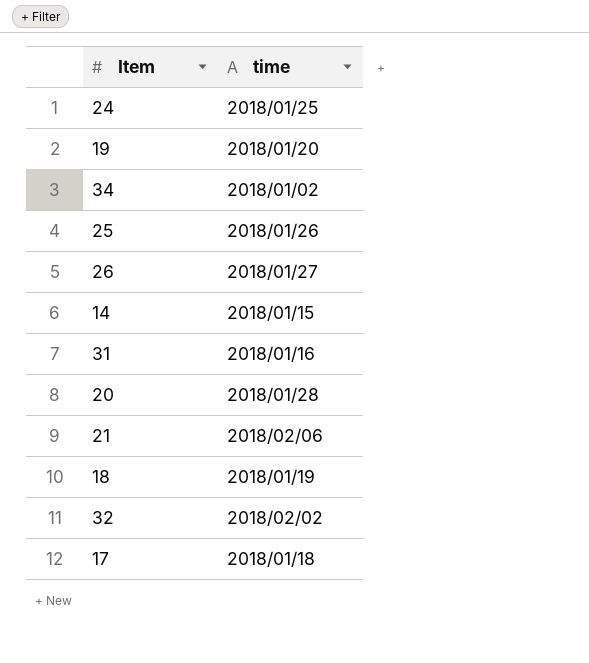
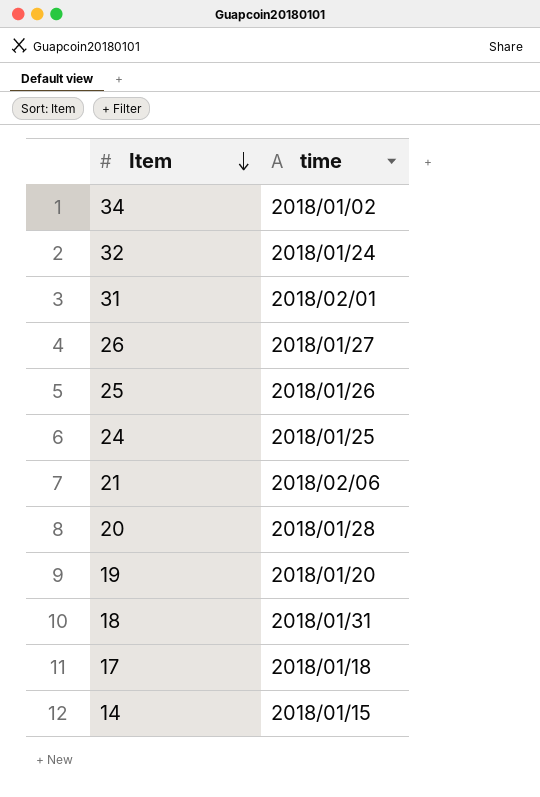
row order: none -> Item descending
32 | time: 2018/02/02 -> 2018/01/24
31 | time: 2018/01/16 -> 2018/02/01
18 | time: 2018/01/19 -> 2018/01/31

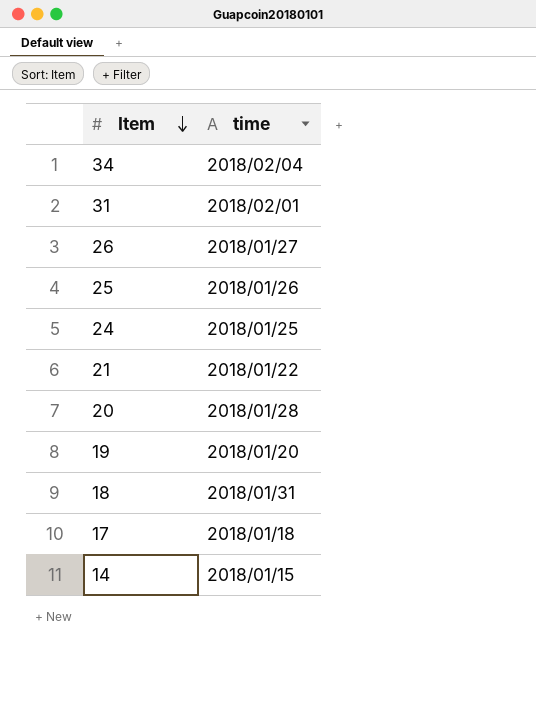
row 32: 2018/01/24 -> none
34 | time: 2018/01/02 -> 2018/02/04
21 | time: 2018/02/06 -> 2018/01/22

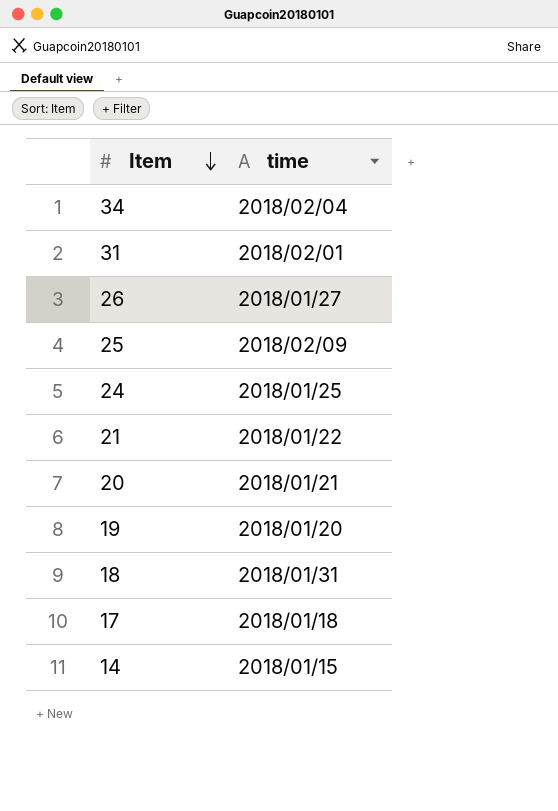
25 | time: 2018/01/26 -> 2018/02/09
20 | time: 2018/01/28 -> 2018/01/21

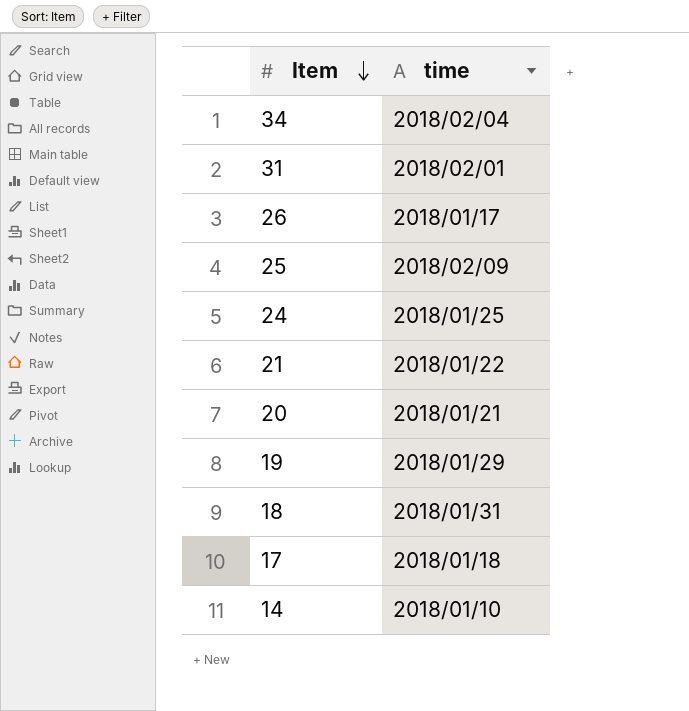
26 | time: 2018/01/27 -> 2018/01/17
19 | time: 2018/01/20 -> 2018/01/29
14 | time: 2018/01/15 -> 2018/01/10

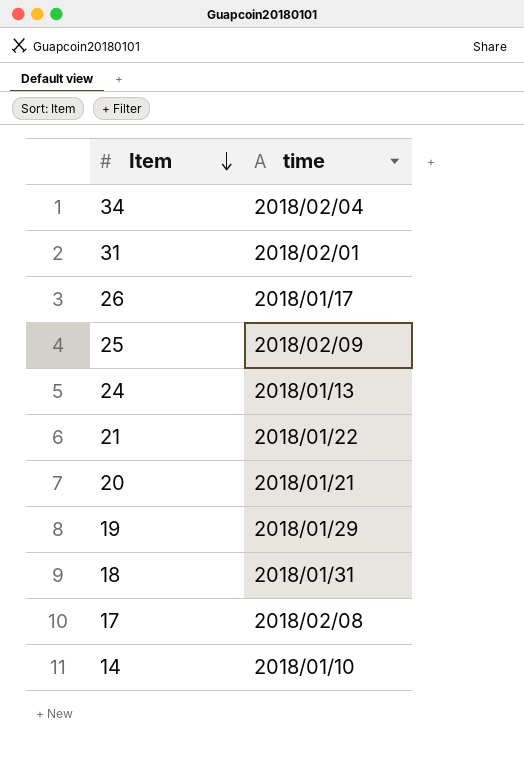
24 | time: 2018/01/25 -> 2018/01/13
17 | time: 2018/01/18 -> 2018/02/08

